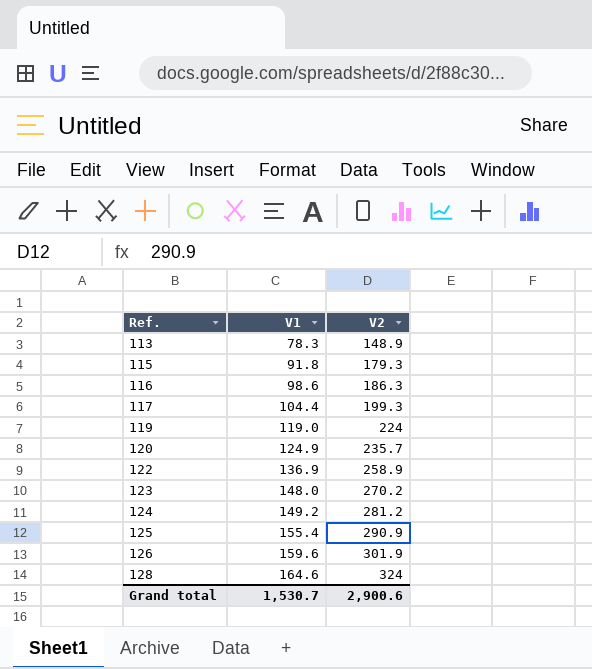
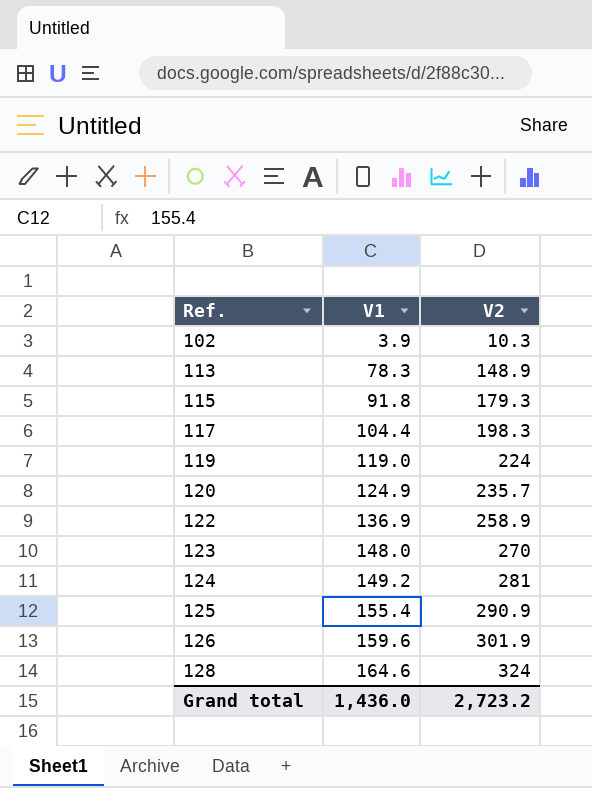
row 116: 98.6 | 186.3 -> none
row 102: none -> 3.9 | 10.3
117 | V2: 199.3 -> 198.3
123 | V2: 270.2 -> 270
124 | V2: 281.2 -> 281
Grand total | V1: 1,530.7 -> 1,436.0
Grand total | V2: 2,900.6 -> 2,723.2

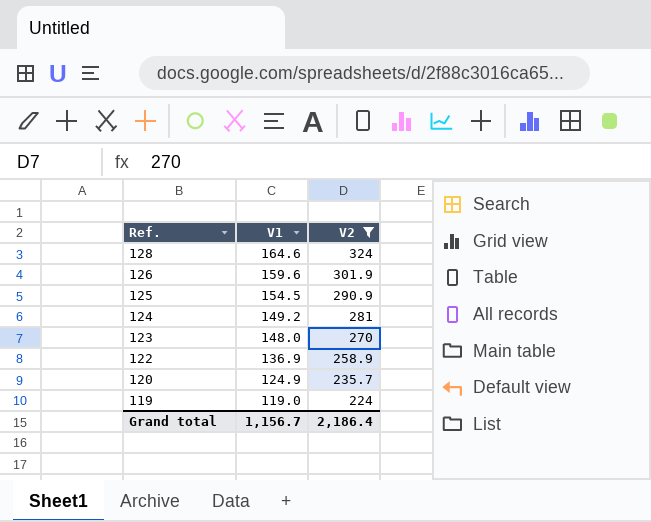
filter: none -> V2 >= 224
row order: Ref. ascending -> Ref. descending
125 | V1: 155.4 -> 154.5
Grand total | V1: 1,436.0 -> 1,156.7
Grand total | V2: 2,723.2 -> 2,186.4

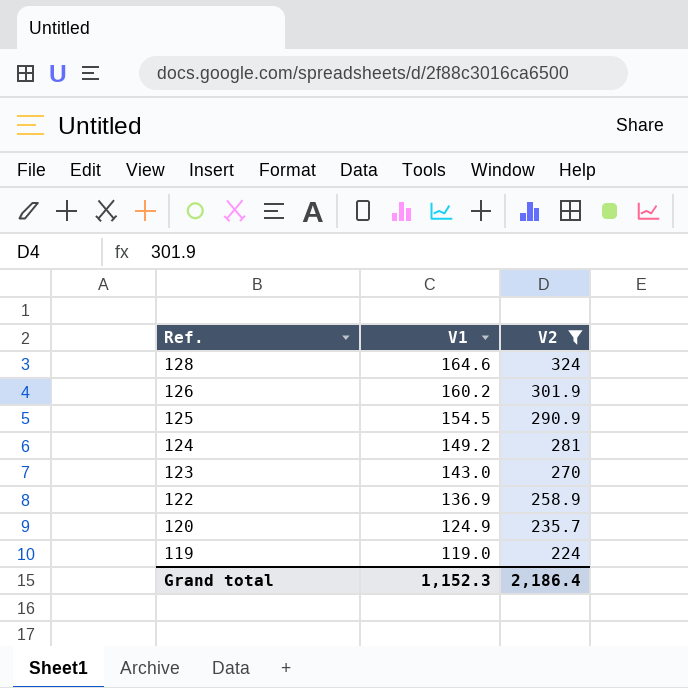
126 | V1: 159.6 -> 160.2
123 | V1: 148.0 -> 143.0
Grand total | V1: 1,156.7 -> 1,152.3

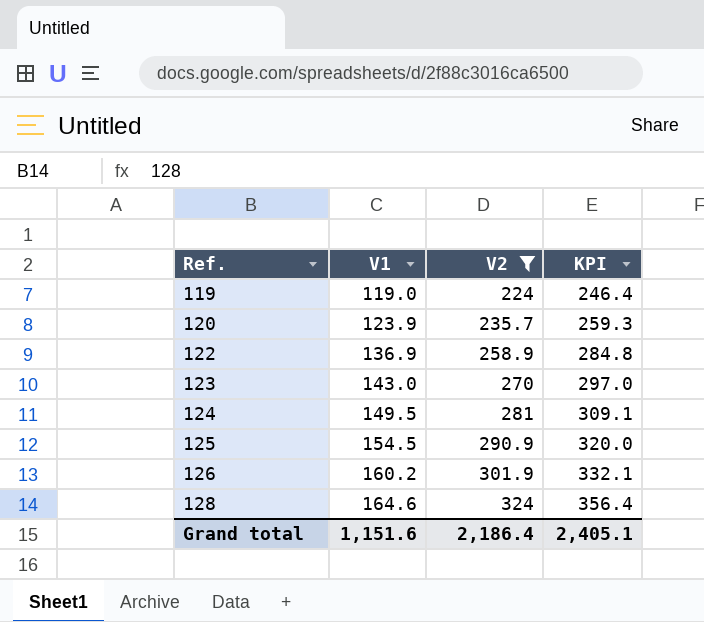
row order: Ref. descending -> Ref. ascending
column KPI | formula: none -> [V2] * 1.1
120 | V1: 124.9 -> 123.9
124 | V1: 149.2 -> 149.5
Grand total | V1: 1,152.3 -> 1,151.6

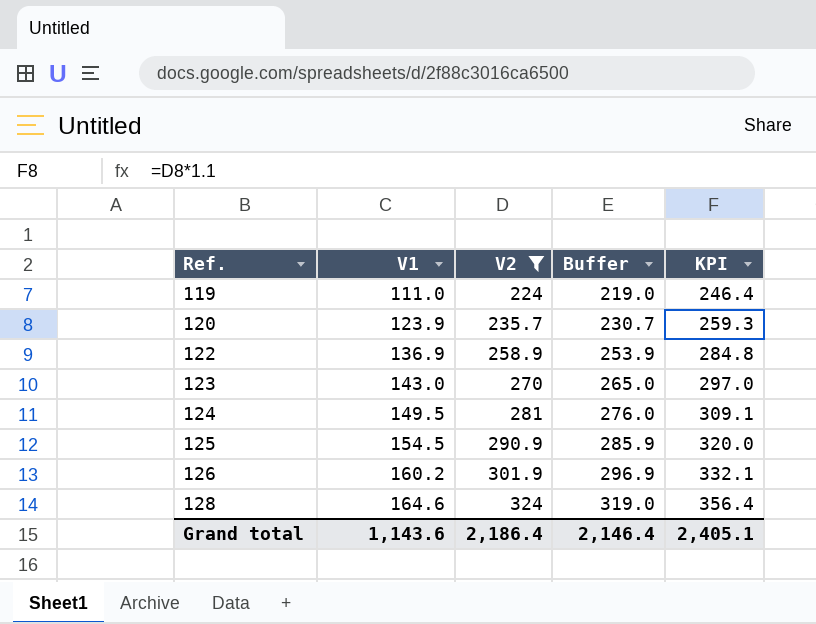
column Buffer | formula: none -> [V2] - 5
119 | V1: 119.0 -> 111.0
Grand total | V1: 1,151.6 -> 1,143.6

